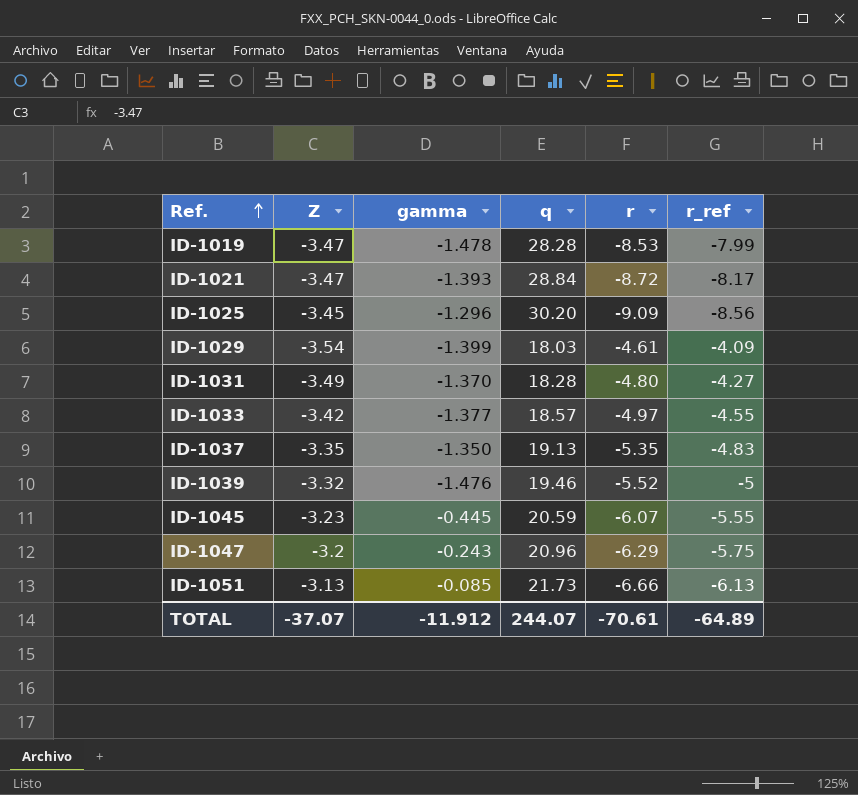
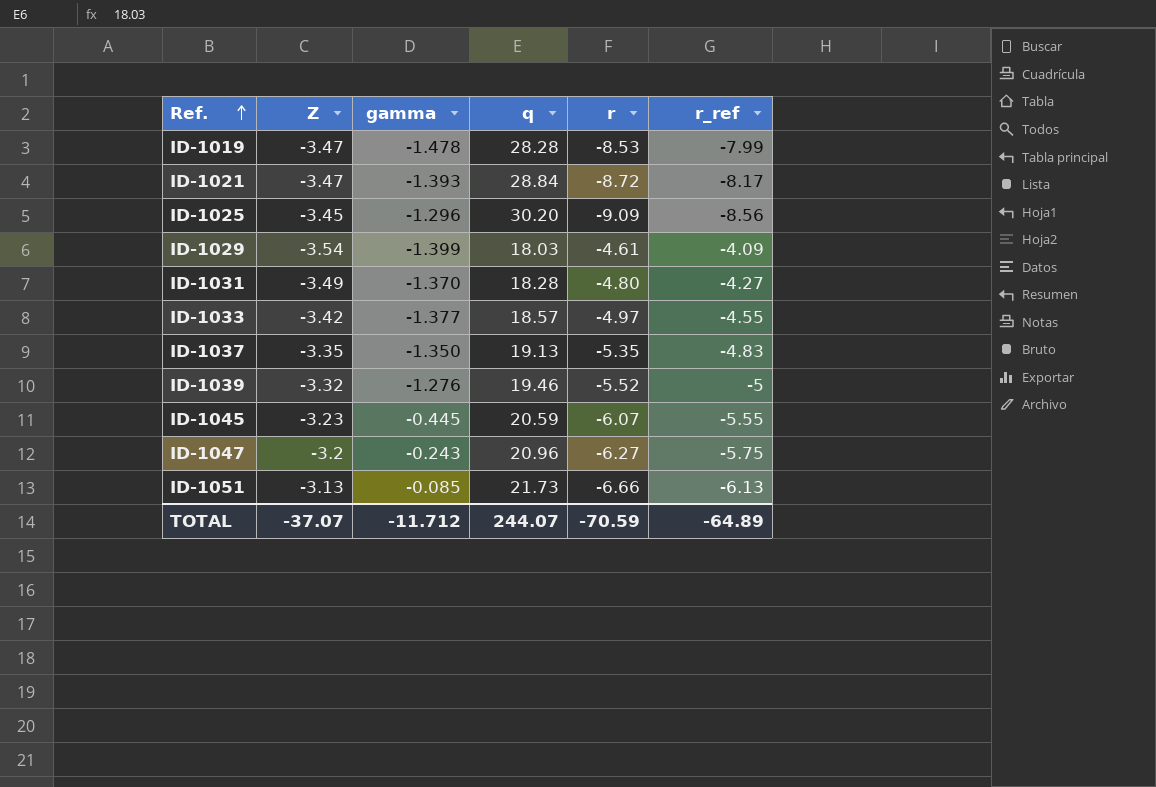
ID-1039 | gamma: -1.476 -> -1.276
ID-1047 | r: -6.29 -> -6.27
TOTAL | gamma: -11.912 -> -11.712
TOTAL | r: -70.61 -> -70.59

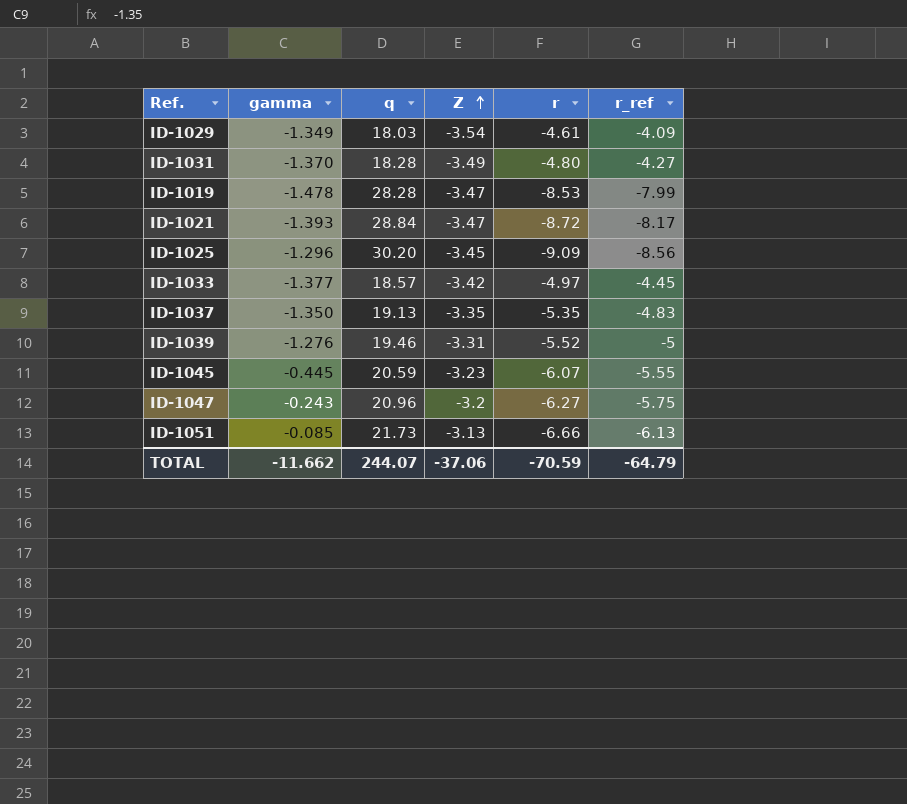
row order: Ref. ascending -> Z ascending
column Z | position: 2 -> 4
ID-1029 | gamma: -1.399 -> -1.349
ID-1033 | r_ref: -4.55 -> -4.45
ID-1039 | Z: -3.32 -> -3.31
TOTAL | gamma: -11.712 -> -11.662
TOTAL | Z: -37.07 -> -37.06
TOTAL | r_ref: -64.89 -> -64.79

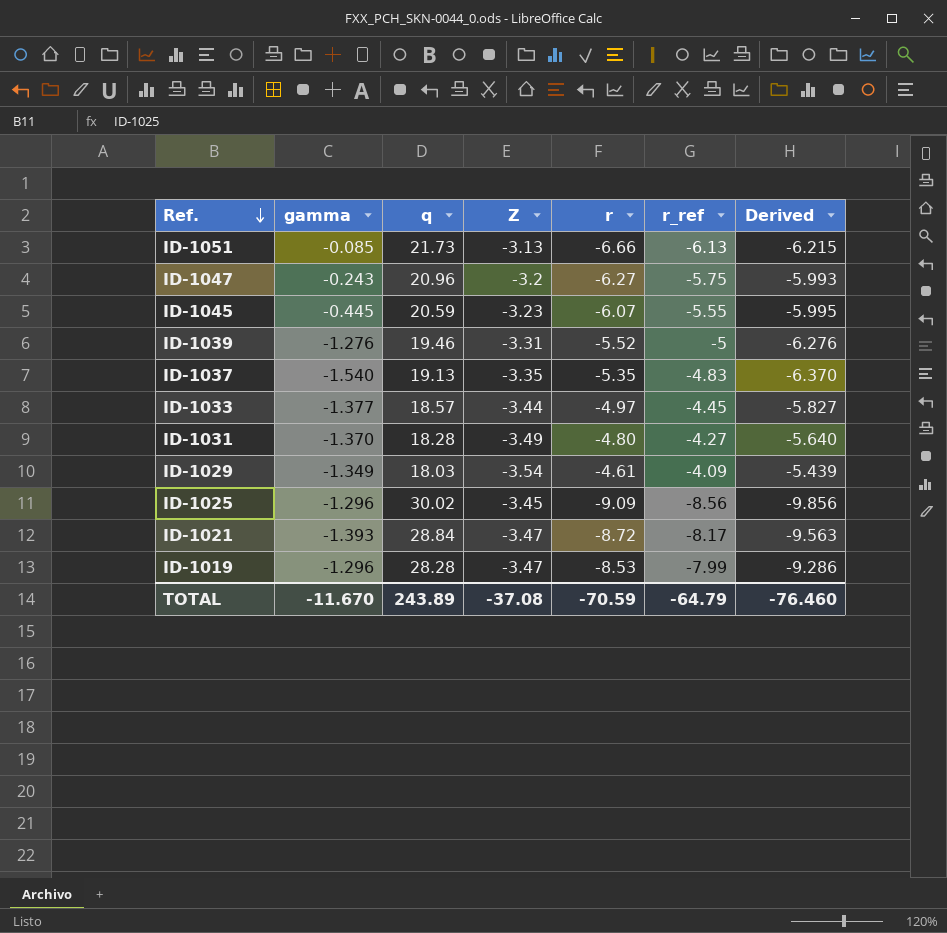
row order: Z ascending -> Ref. descending
column Derived | formula: none -> [gamma] + [r_ref]
ID-1037 | gamma: -1.350 -> -1.540
ID-1033 | Z: -3.42 -> -3.44
ID-1025 | q: 30.20 -> 30.02
ID-1019 | gamma: -1.478 -> -1.296
TOTAL | gamma: -11.662 -> -11.670
TOTAL | q: 244.07 -> 243.89
TOTAL | Z: -37.06 -> -37.08

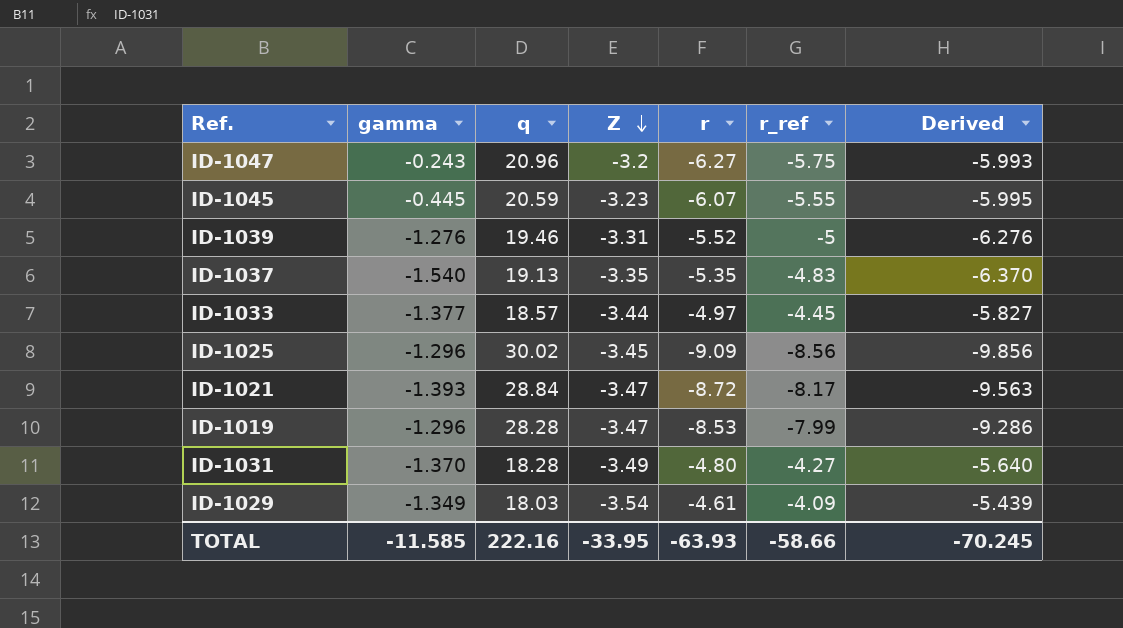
row order: Ref. descending -> Z descending
row ID-1051: -0.085 | 21.73 | -3.13 | -6.66 | -6.13 | -6.215 -> none
TOTAL | gamma: -11.670 -> -11.585
TOTAL | q: 243.89 -> 222.16
TOTAL | Z: -37.08 -> -33.95
TOTAL | r: -70.59 -> -63.93
TOTAL | r_ref: -64.79 -> -58.66
TOTAL | Derived: -76.460 -> -70.245

